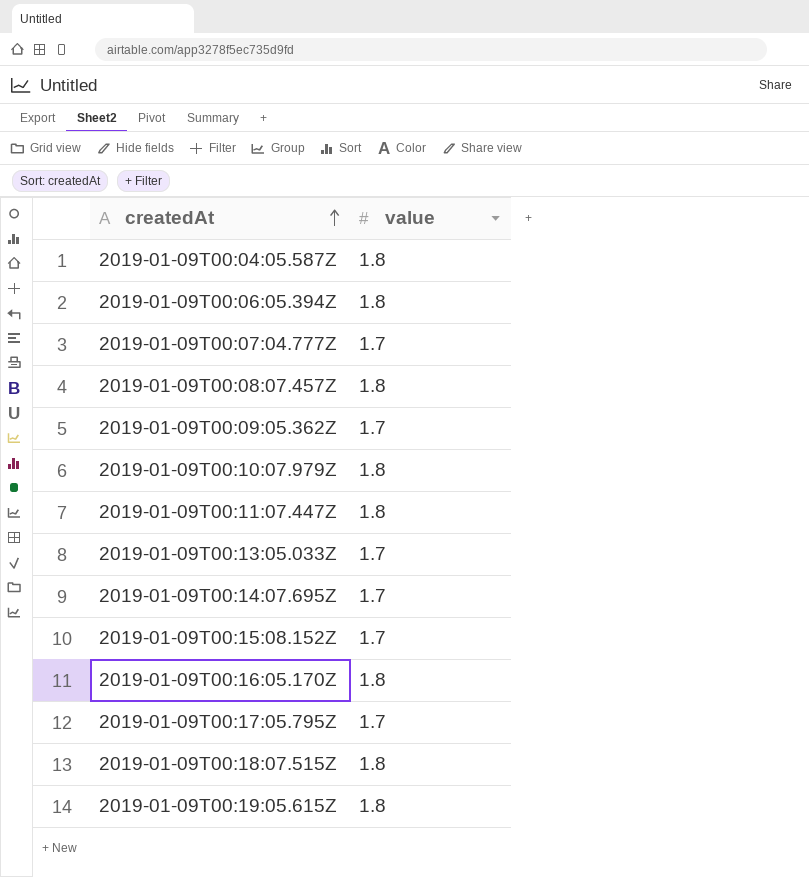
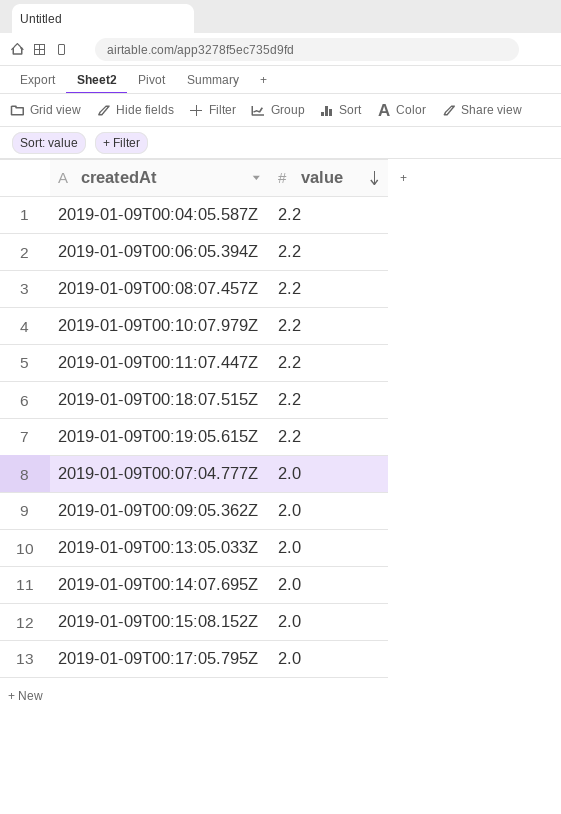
row order: createdAt ascending -> value descending
row 2019-01-09T00:16:05.170Z: 1.8 -> none
2019-01-09T00:04:05.587Z | value: 1.8 -> 2.2
2019-01-09T00:06:05.394Z | value: 1.8 -> 2.2
2019-01-09T00:08:07.457Z | value: 1.8 -> 2.2
2019-01-09T00:10:07.979Z | value: 1.8 -> 2.2
2019-01-09T00:11:07.447Z | value: 1.8 -> 2.2
2019-01-09T00:18:07.515Z | value: 1.8 -> 2.2
2019-01-09T00:19:05.615Z | value: 1.8 -> 2.2
2019-01-09T00:07:04.777Z | value: 1.7 -> 2.0
2019-01-09T00:09:05.362Z | value: 1.7 -> 2.0
2019-01-09T00:13:05.033Z | value: 1.7 -> 2.0
2019-01-09T00:14:07.695Z | value: 1.7 -> 2.0
2019-01-09T00:15:08.152Z | value: 1.7 -> 2.0
2019-01-09T00:17:05.795Z | value: 1.7 -> 2.0

